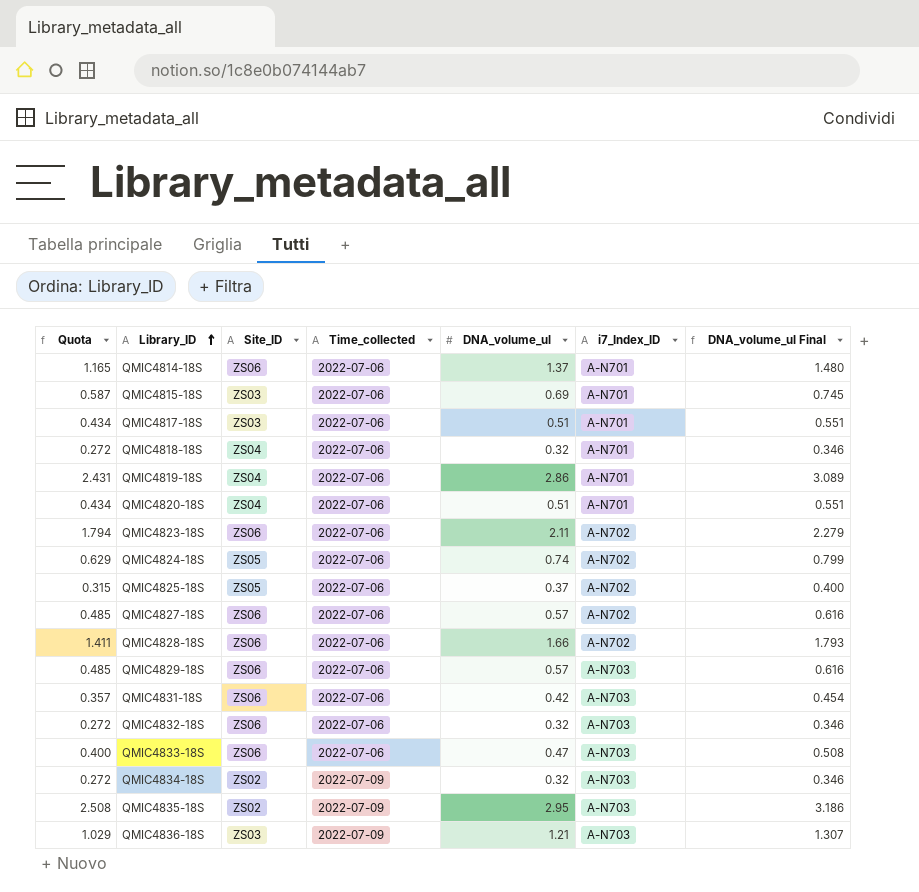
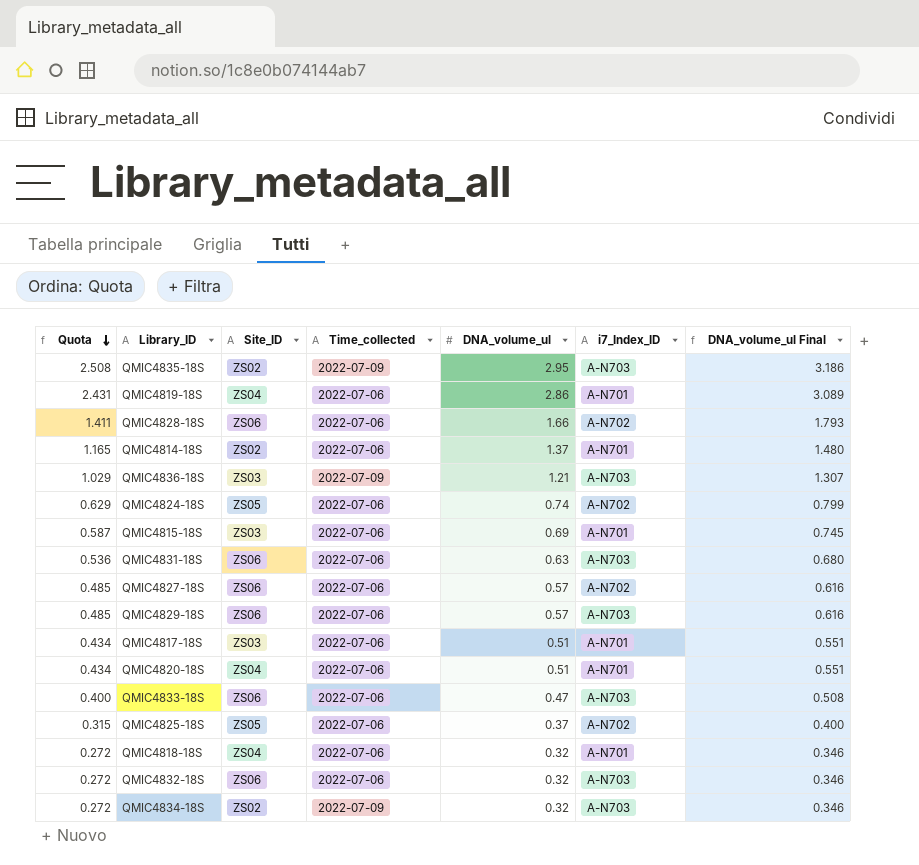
row order: Library_ID ascending -> Quota descending
row QMIC4823-18S: 1.794 | ZS06 | 2022-07-06 | 2.11 | A-N702 | 2.279 -> none
QMIC4814-18S | Site_ID: ZS06 -> ZS02
QMIC4831-18S | Quota: 0.357 -> 0.536
QMIC4831-18S | DNA_volume_ul: 0.42 -> 0.63
QMIC4831-18S | DNA_volume_ul Final: 0.454 -> 0.680

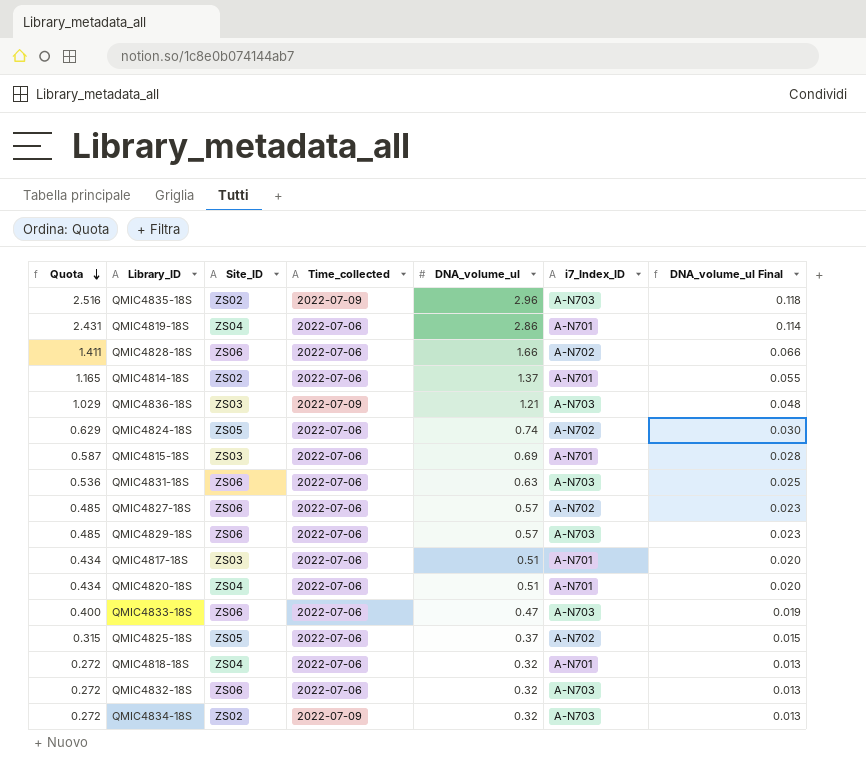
column DNA_volume_ul Final | formula: [DNA_volume_ul] * 1.08 -> [DNA_volume_ul] * 0.04
QMIC4835-18S | Quota: 2.508 -> 2.516
QMIC4835-18S | DNA_volume_ul: 2.95 -> 2.96

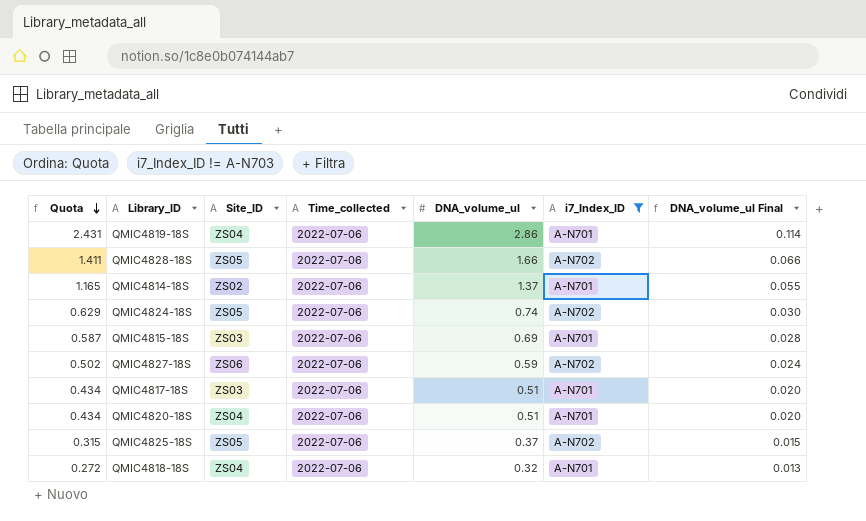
filter: none -> i7_Index_ID != A-N703
QMIC4828-18S | Site_ID: ZS06 -> ZS05
QMIC4827-18S | Quota: 0.485 -> 0.502
QMIC4827-18S | DNA_volume_ul: 0.57 -> 0.59
QMIC4827-18S | DNA_volume_ul Final: 0.023 -> 0.024

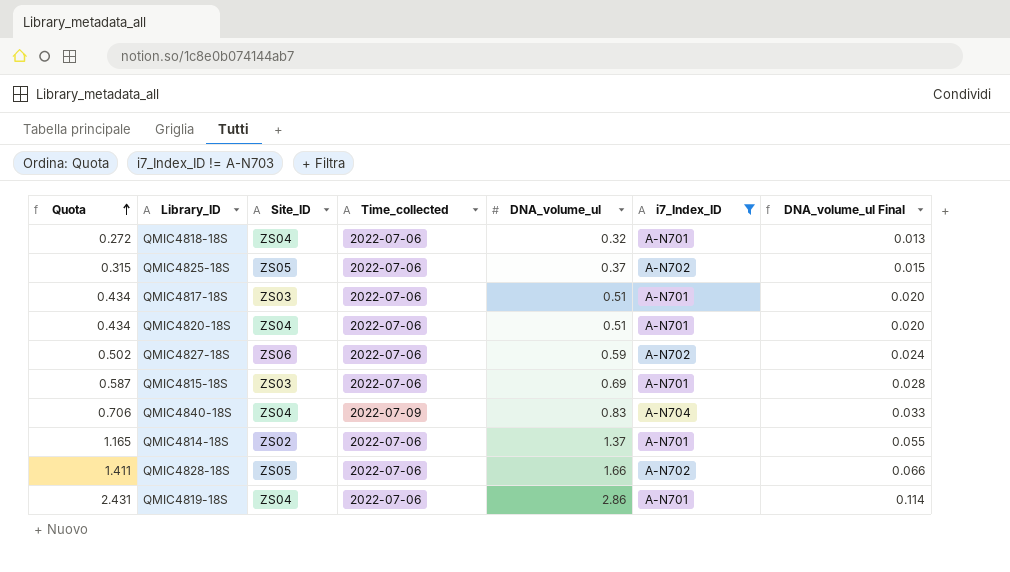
row order: Quota descending -> Quota ascending
row QMIC4824-18S: 0.629 | ZS05 | 2022-07-06 | 0.74 | A-N702 | 0.030 -> none
row QMIC4840-18S: none -> 0.706 | ZS04 | 2022-07-09 | 0.83 | A-N704 | 0.033

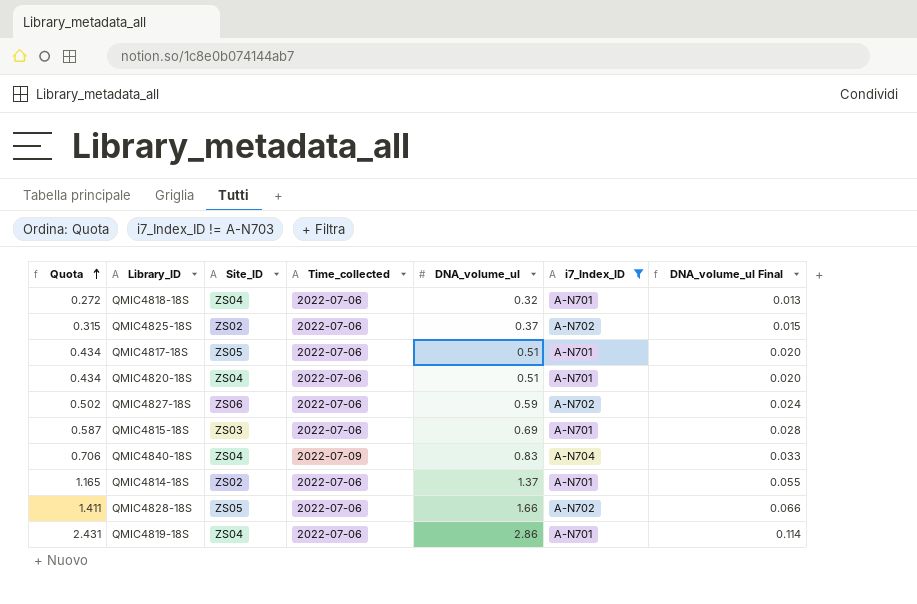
QMIC4825-18S | Site_ID: ZS05 -> ZS02
QMIC4817-18S | Site_ID: ZS03 -> ZS05

